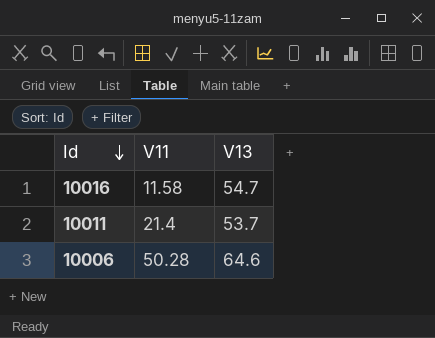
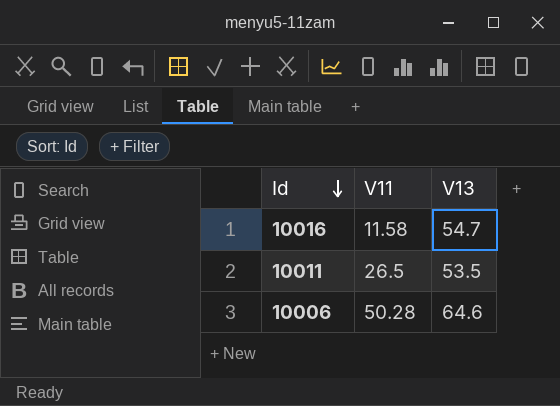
10011 | V11: 21.4 -> 26.5
10011 | V13: 53.7 -> 53.5

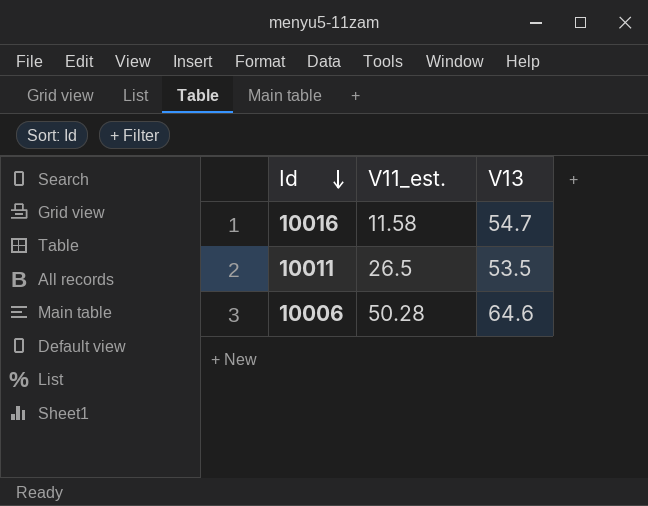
column name: V11 -> V11_est.

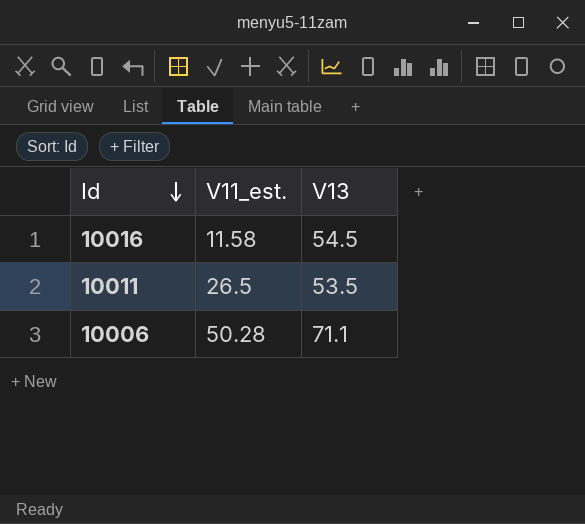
10016 | V13: 54.7 -> 54.5
10006 | V13: 64.6 -> 71.1

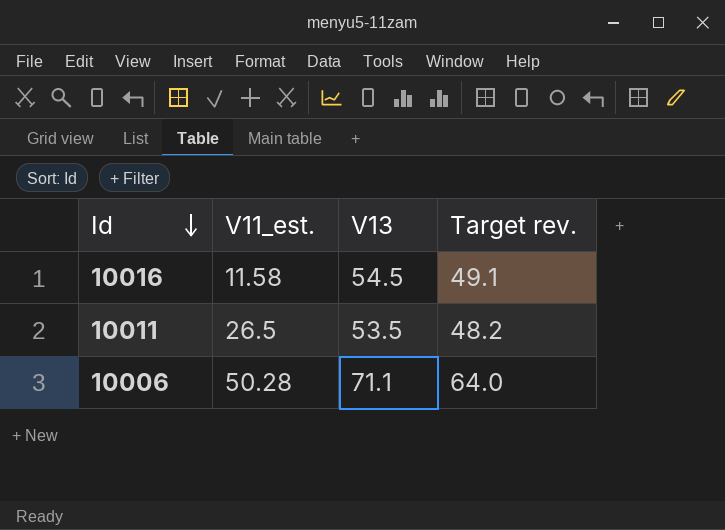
column Target rev. | formula: none -> [V13] * 0.9

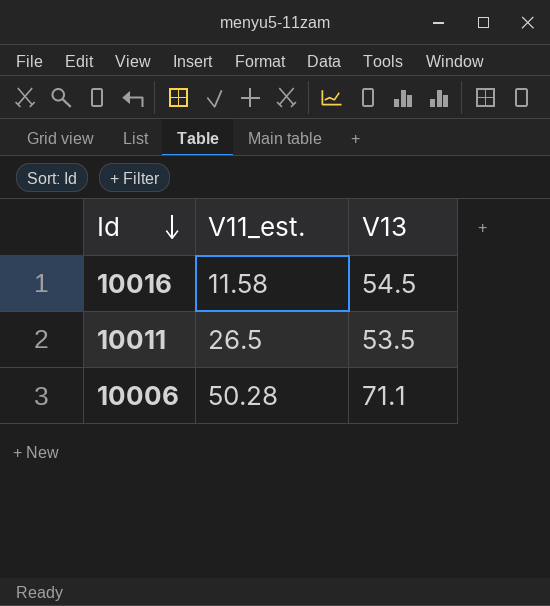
column Target rev. | formula: [V13] * 0.9 -> none

